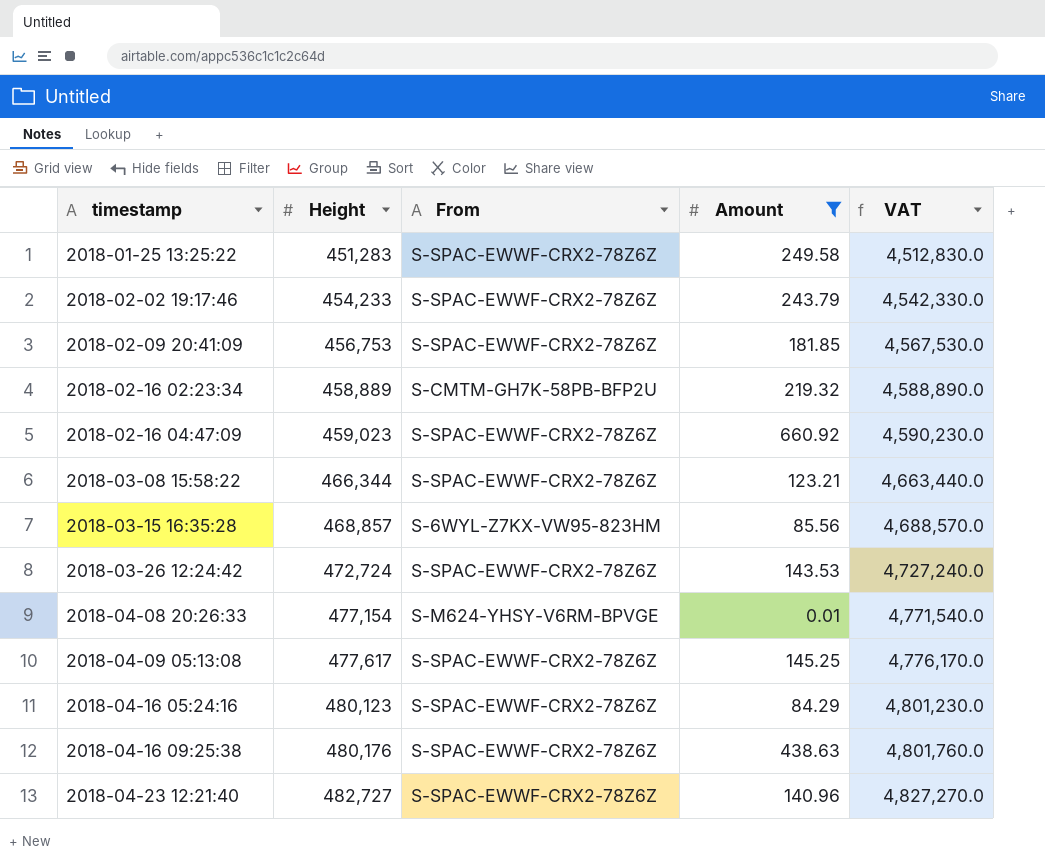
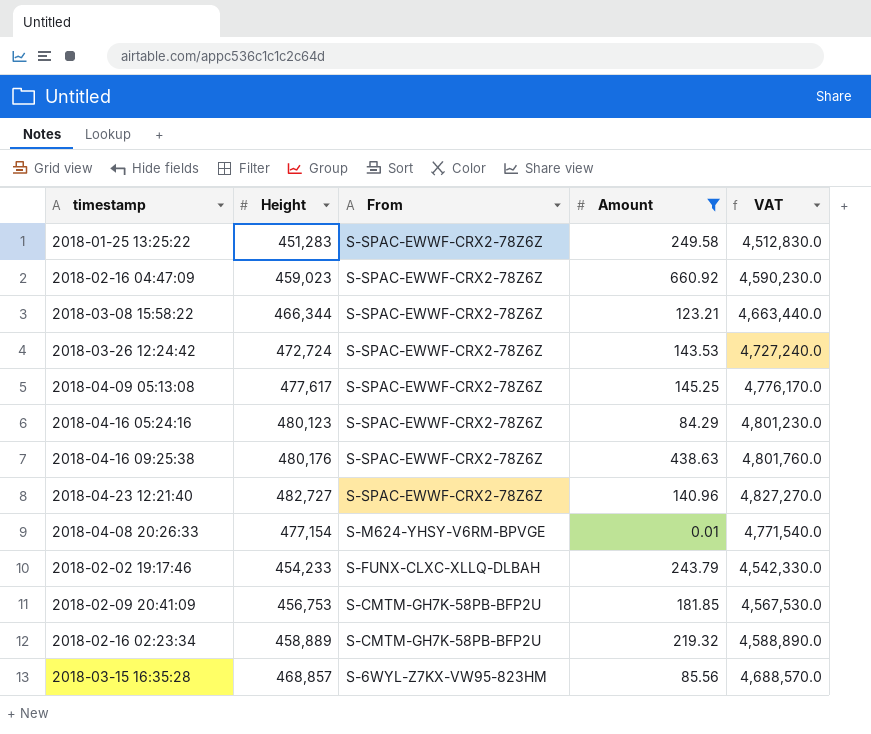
row order: timestamp ascending -> From descending
2018-02-02 19:17:46 | From: S-SPAC-EWWF-CRX2-78Z6Z -> S-FUNX-CLXC-XLLQ-DLBAH
2018-02-09 20:41:09 | From: S-SPAC-EWWF-CRX2-78Z6Z -> S-CMTM-GH7K-58PB-BFP2U

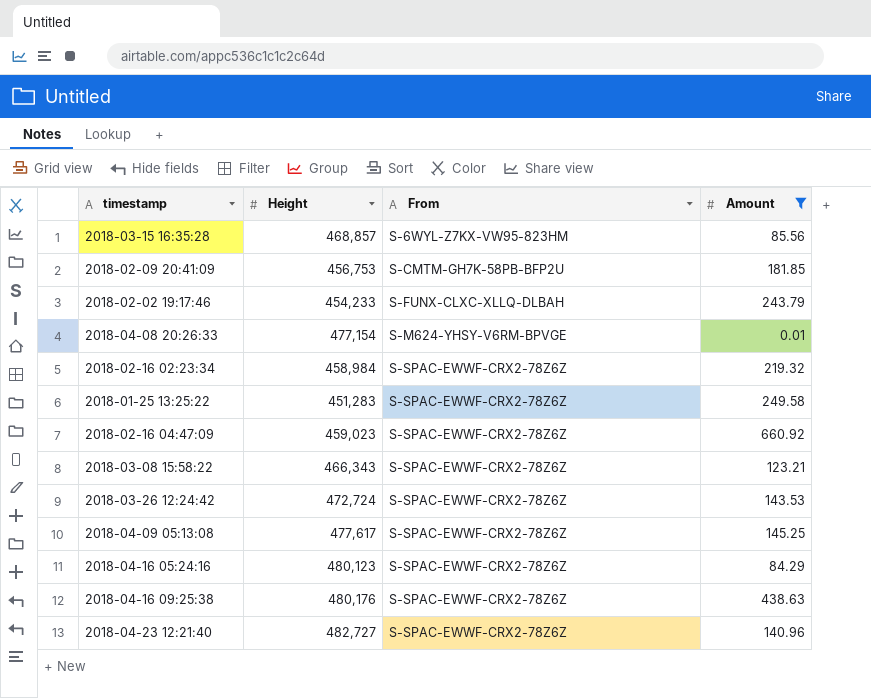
row order: From descending -> From ascending
column VAT | formula: [Height] * 10 -> none
2018-02-16 02:23:34 | Height: 458,889 -> 458,984
2018-02-16 02:23:34 | From: S-CMTM-GH7K-58PB-BFP2U -> S-SPAC-EWWF-CRX2-78Z6Z
2018-03-08 15:58:22 | Height: 466,344 -> 466,343

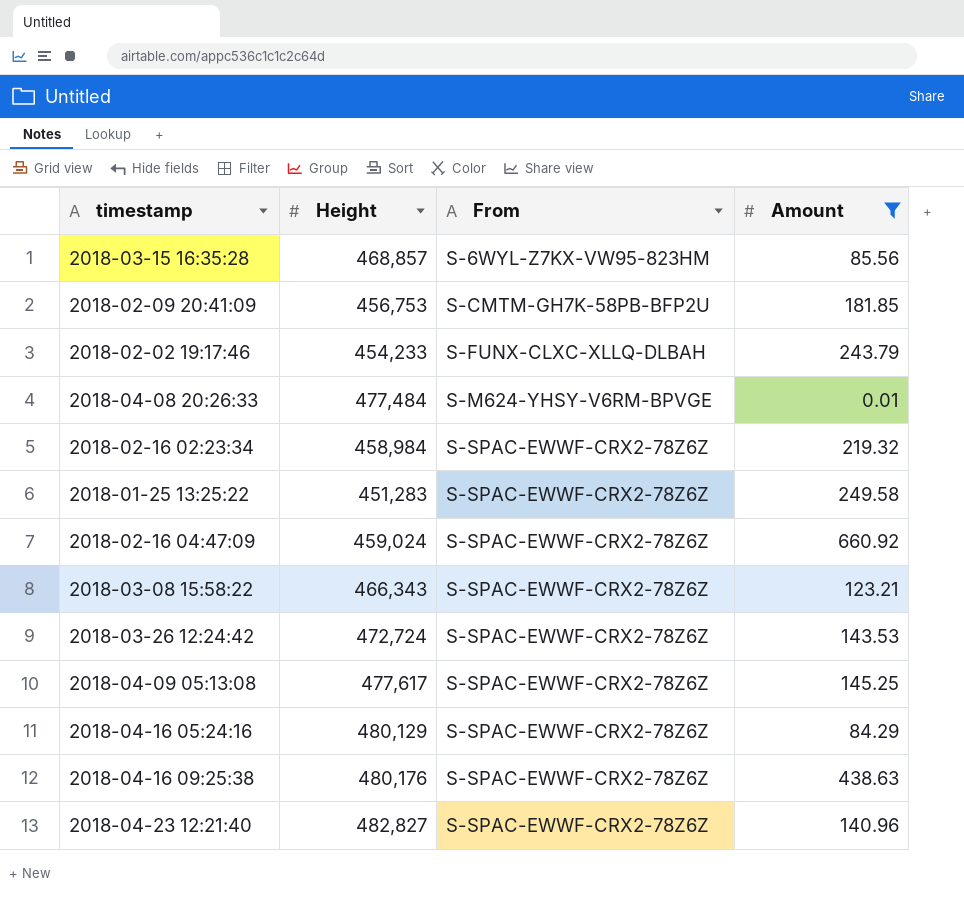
2018-04-08 20:26:33 | Height: 477,154 -> 477,484
2018-02-16 04:47:09 | Height: 459,023 -> 459,024
2018-04-16 05:24:16 | Height: 480,123 -> 480,129
2018-04-23 12:21:40 | Height: 482,727 -> 482,827

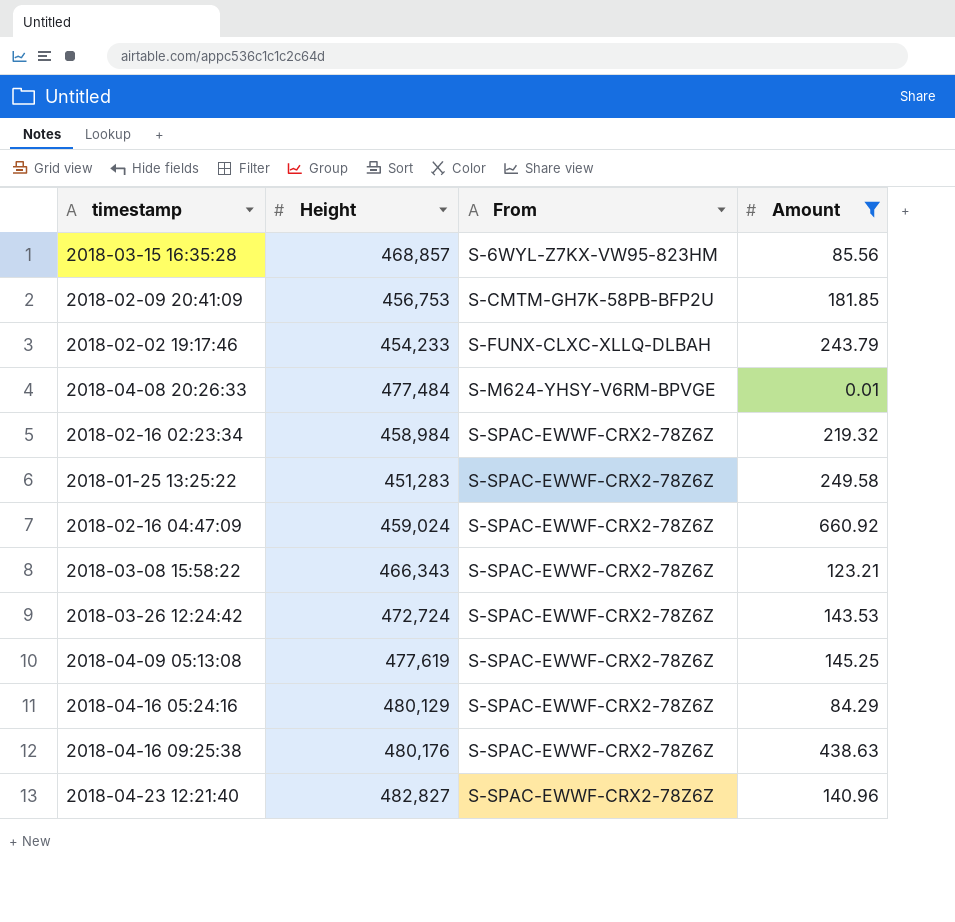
2018-04-09 05:13:08 | Height: 477,617 -> 477,619

